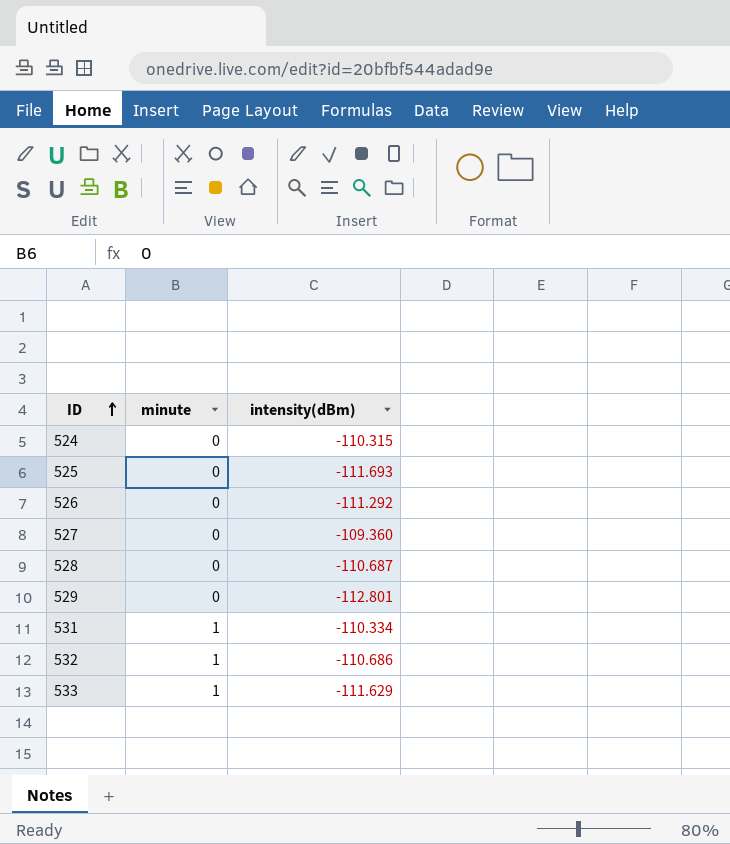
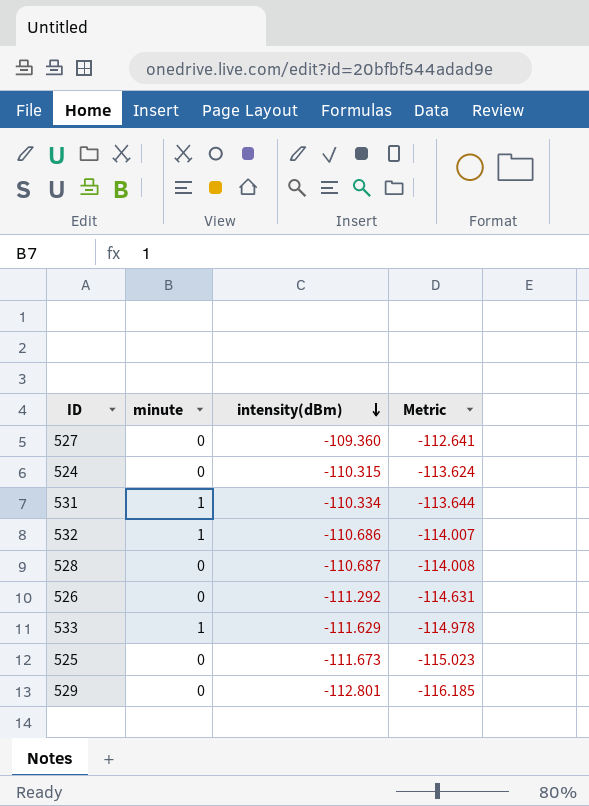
row order: ID ascending -> intensity(dBm) descending
column Metric | formula: none -> [intensity(dBm)] * 1.03
525 | intensity(dBm): -111.693 -> -111.673

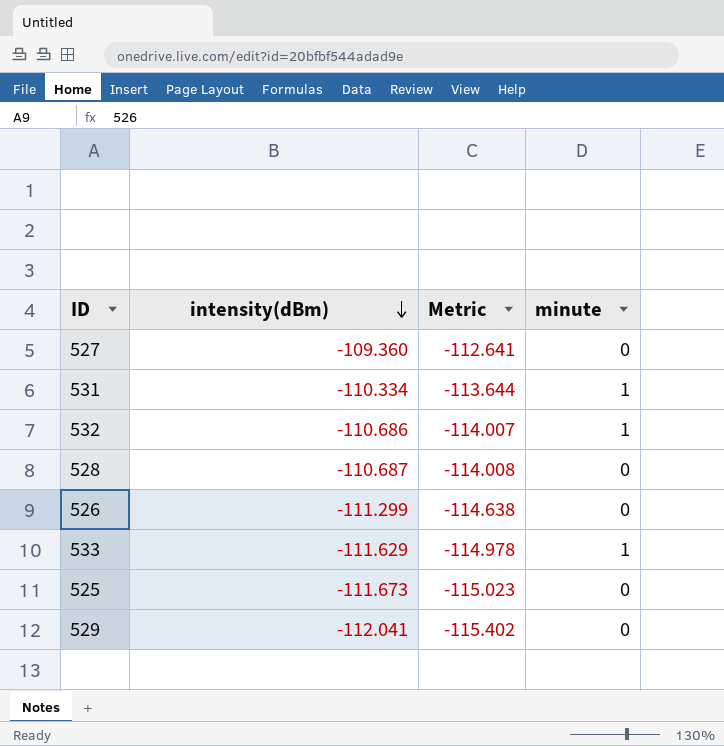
column minute | position: 2 -> 4
row 524: 0 | -110.315 | -113.624 -> none
526 | intensity(dBm): -111.292 -> -111.299
526 | Metric: -114.631 -> -114.638
529 | intensity(dBm): -112.801 -> -112.041
529 | Metric: -116.185 -> -115.402

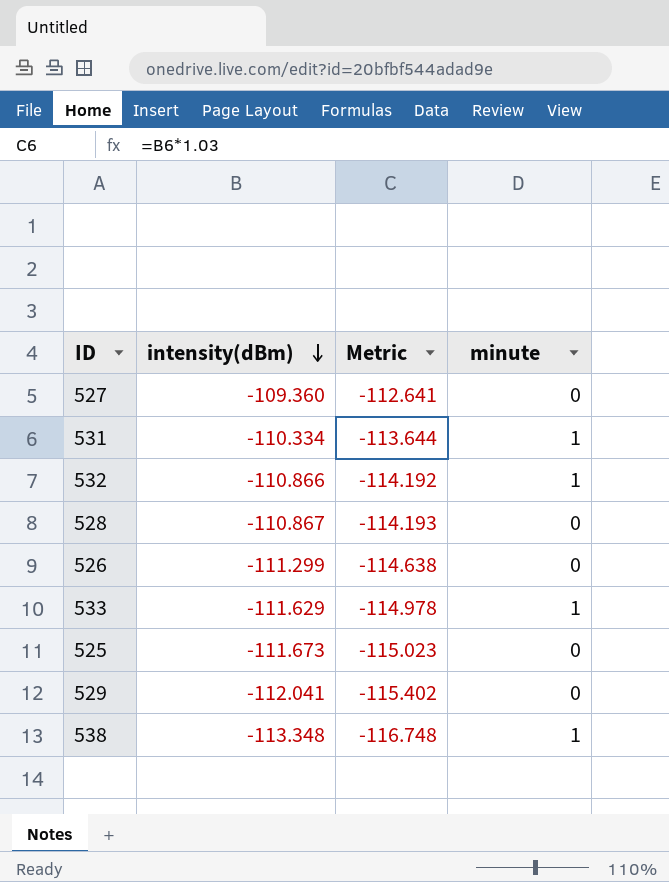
532 | intensity(dBm): -110.686 -> -110.866
532 | Metric: -114.007 -> -114.192
528 | intensity(dBm): -110.687 -> -110.867
528 | Metric: -114.008 -> -114.193
row 538: none -> -113.348 | -116.748 | 1

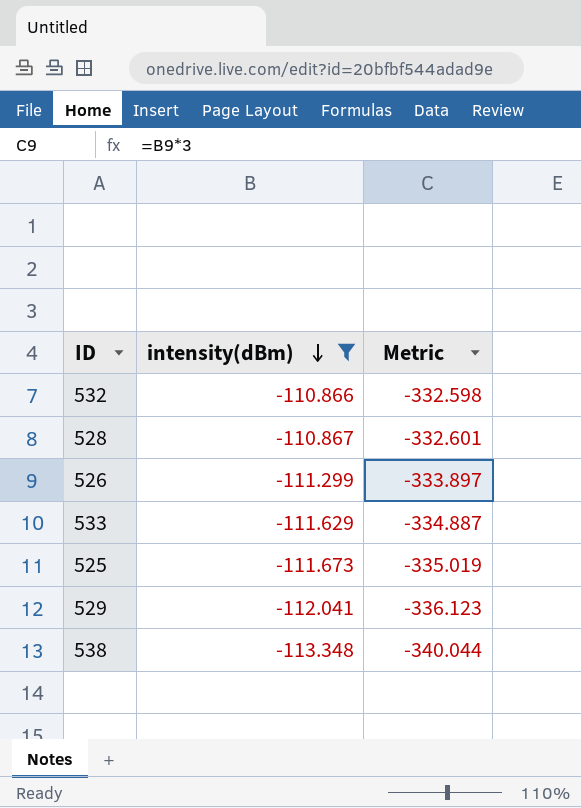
filter: none -> intensity(dBm) <= -110.866
column minute | position: 4 -> none
column Metric | formula: [intensity(dBm)] * 1.03 -> [intensity(dBm)] * 3

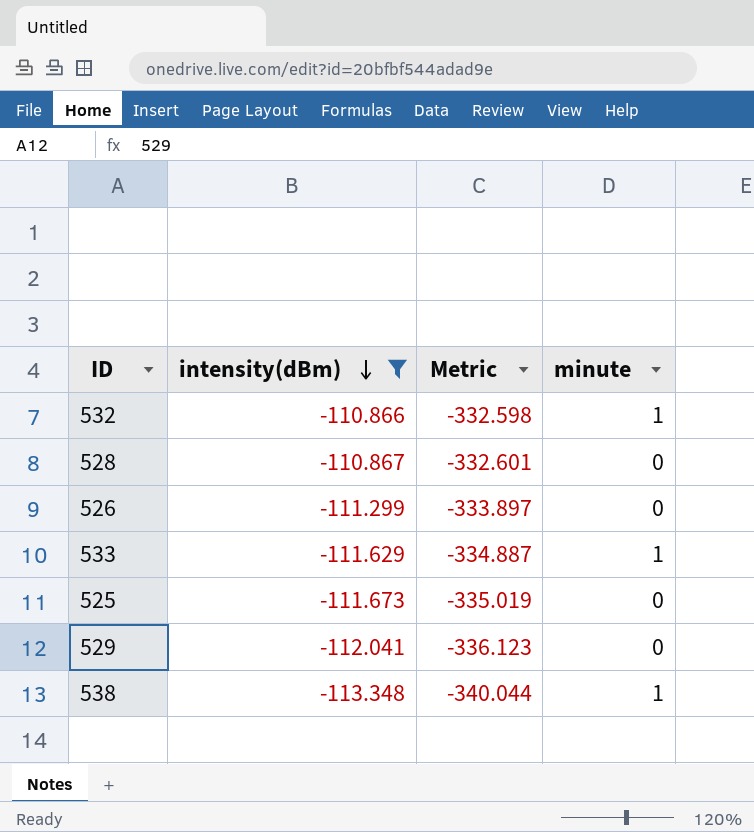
column minute | position: none -> 4

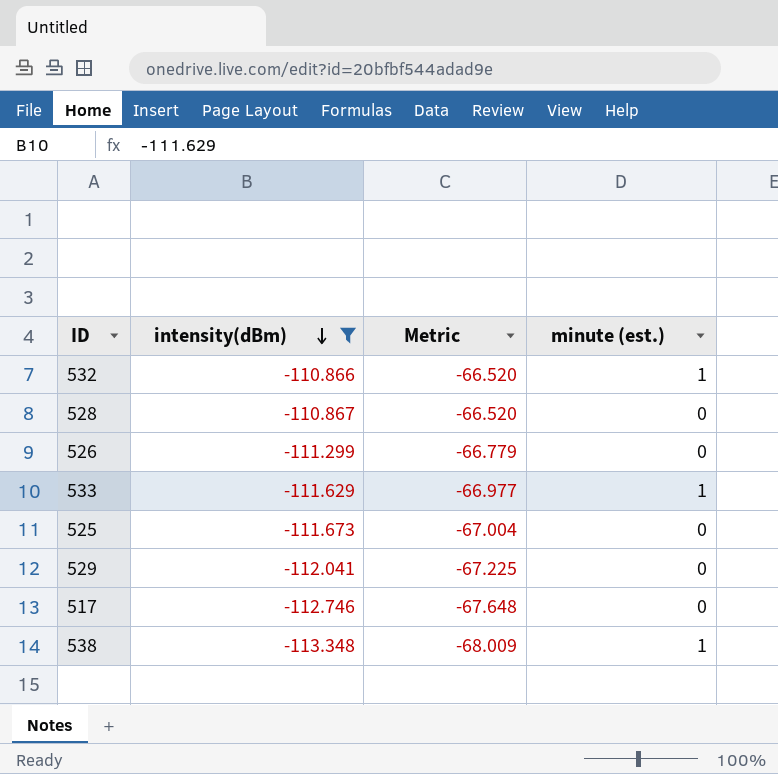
column Metric | formula: [intensity(dBm)] * 3 -> [intensity(dBm)] * 0.6
column name: minute -> minute (est.)
row 517: none -> -112.746 | -67.648 | 0

